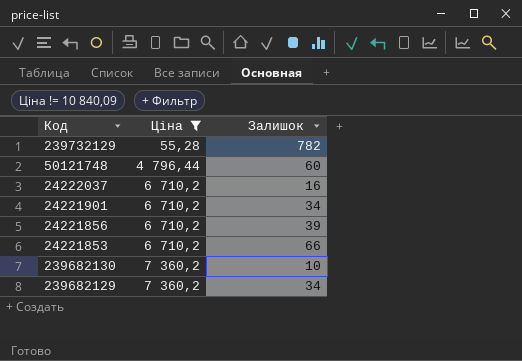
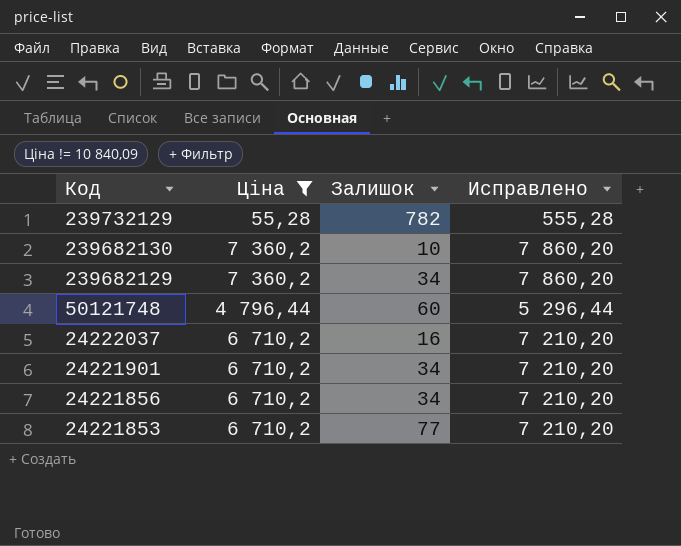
row order: Ціна ascending -> Код descending
column Исправлено | formula: none -> [Ціна] + 500
24221856 | Залишок: 39 -> 34
24221853 | Залишок: 66 -> 77

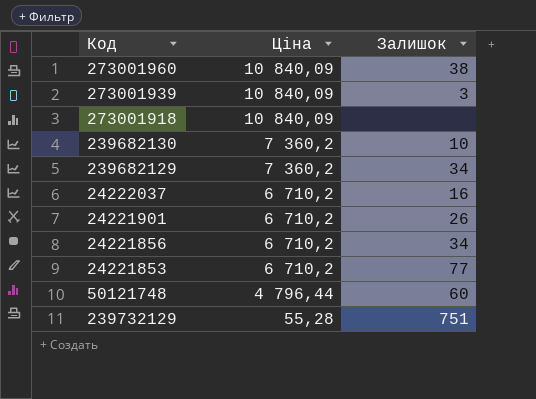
filter: Ціна != 10 840,09 -> none
row order: Код descending -> Ціна descending
column Исправлено | formula: [Ціна] + 500 -> none
24221901 | Залишок: 34 -> 26
239732129 | Залишок: 782 -> 751

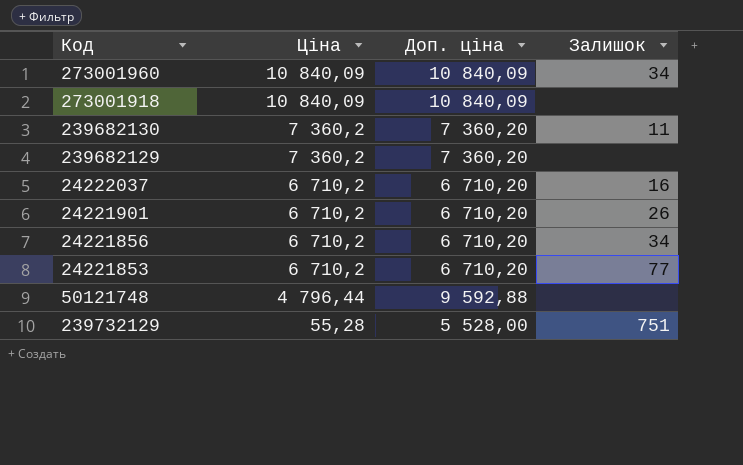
column Доп. ціна | position: none -> 3
row 273001939: 10 840,09 | 3 -> none
273001960 | Залишок: 38 -> 34
239682130 | Залишок: 10 -> 11
239682129 | Залишок: 34 -> none
50121748 | Залишок: 60 -> none

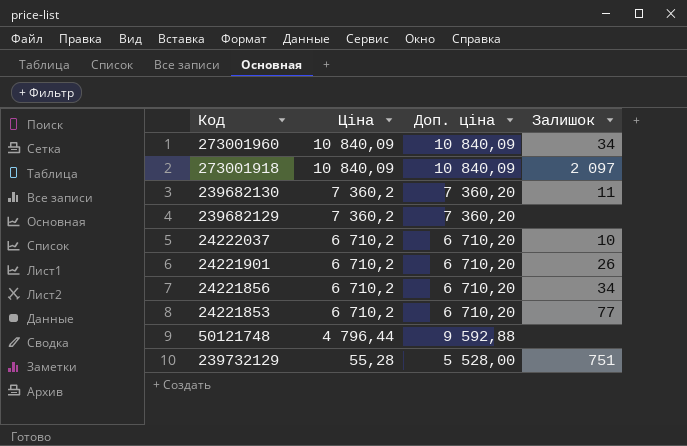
273001918 | Залишок: none -> 2 097
24222037 | Залишок: 16 -> 10

